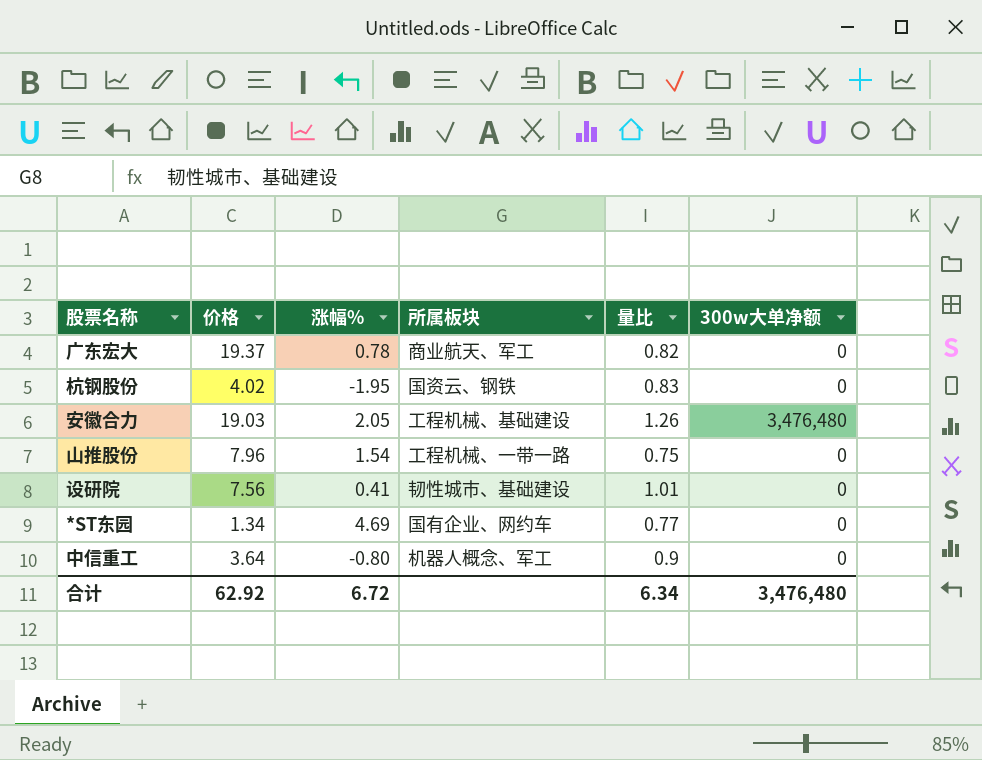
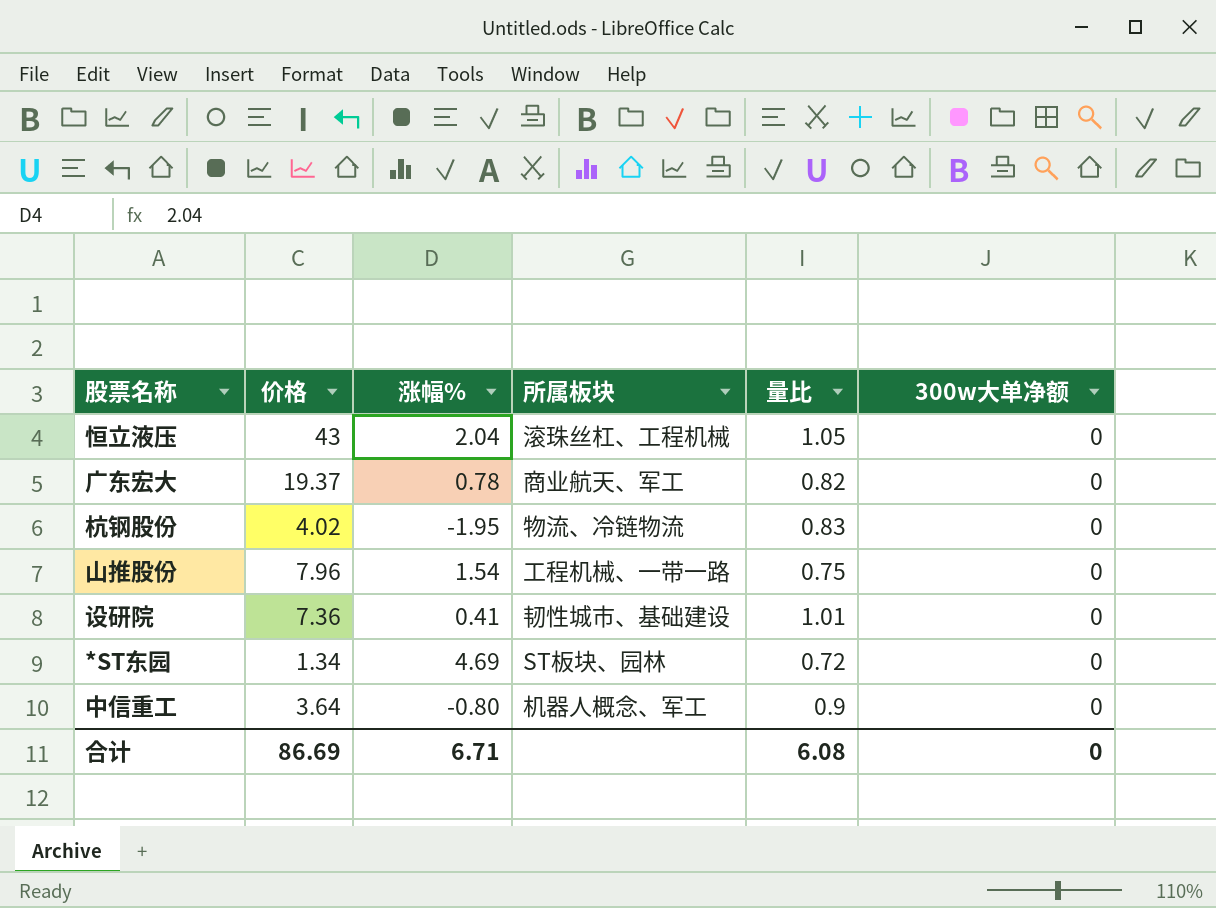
row 安徽合力: 19.03 | 2.05 | 工程机械、基础建设 | 1.26 | 3,476,480 -> none
row 恒立液压: none -> 43 | 2.04 | 滚珠丝杠、工程机械 | 1.05 | 0
杭钢股份 | 所属板块: 国资云、钢铁 -> 物流、冷链物流
设研院 | 价格: 7.56 -> 7.36
*ST东园 | 所属板块: 国有企业、网约车 -> ST板块、园林
*ST东园 | 量比: 0.77 -> 0.72
合计 | 价格: 62.92 -> 86.69
合计 | 涨幅%: 6.72 -> 6.71
合计 | 量比: 6.34 -> 6.08
合计 | 300w大单净额: 3,476,480 -> 0

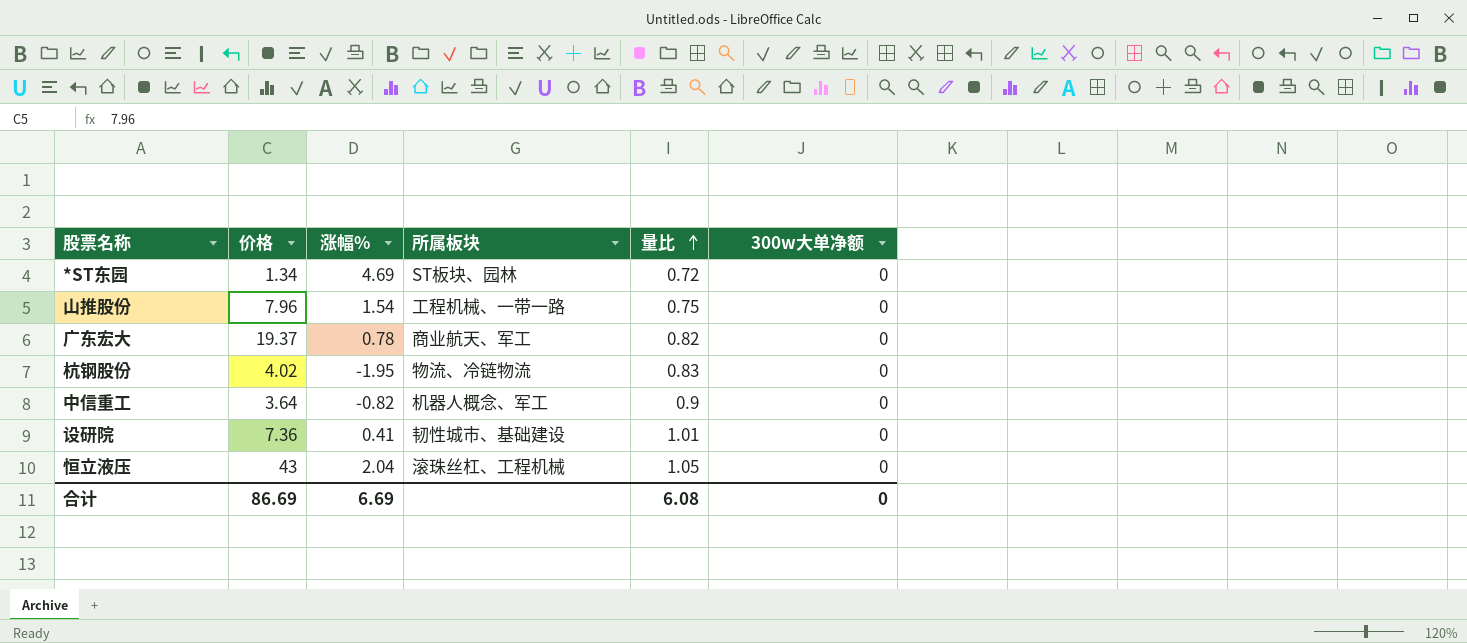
row order: none -> 量比 ascending
中信重工 | 涨幅%: -0.80 -> -0.82
合计 | 涨幅%: 6.71 -> 6.69

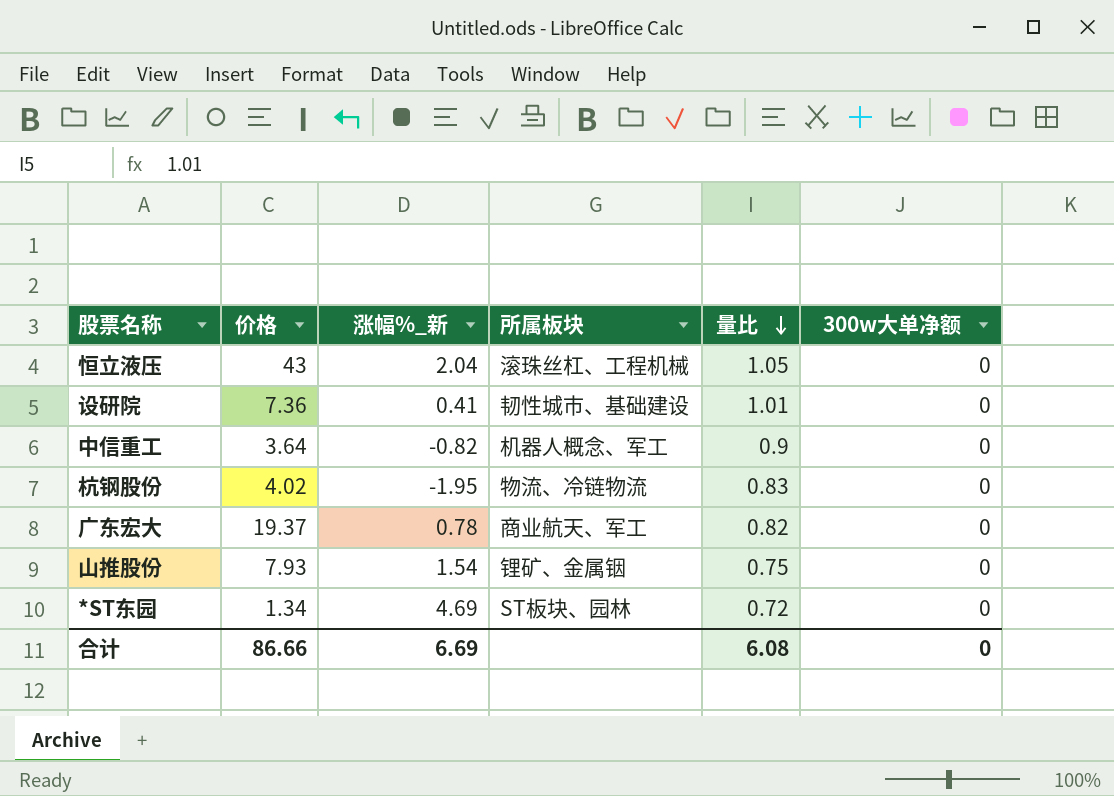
row order: 量比 ascending -> 量比 descending
column name: 涨幅% -> 涨幅%_新
山推股份 | 价格: 7.96 -> 7.93
山推股份 | 所属板块: 工程机械、一带一路 -> 锂矿、金属铟
合计 | 价格: 86.69 -> 86.66

